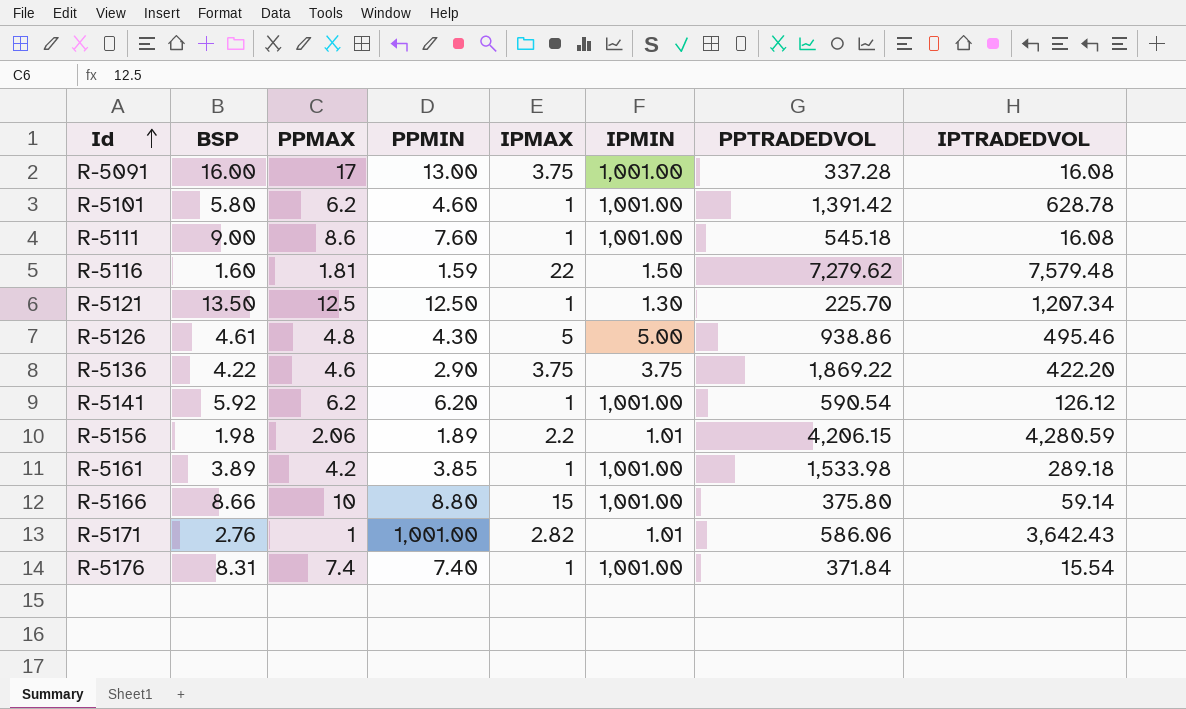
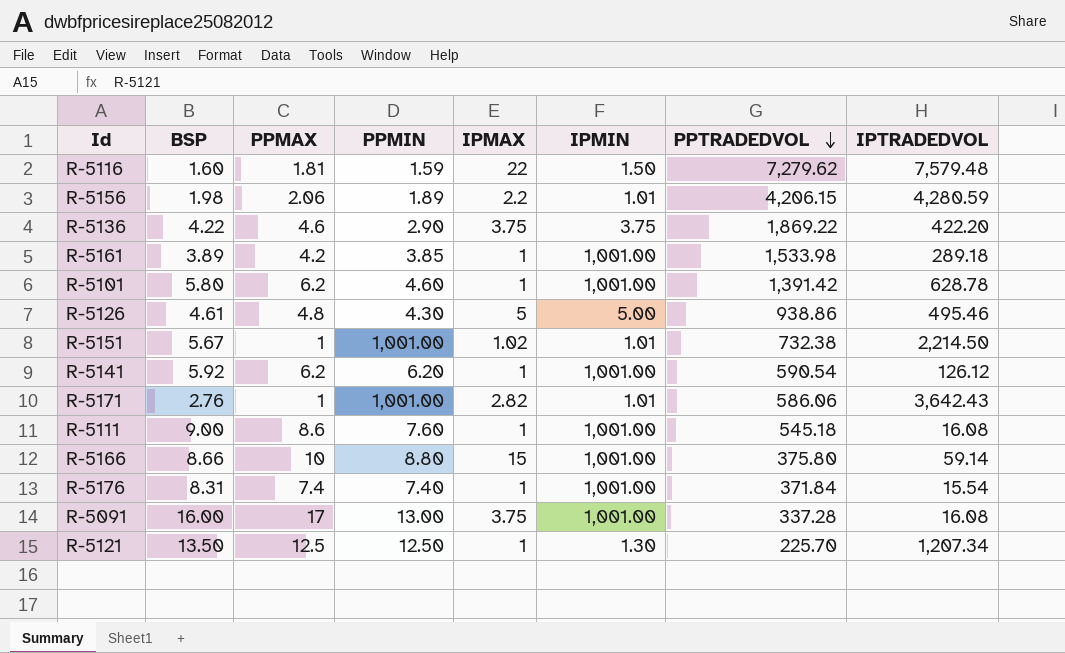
row order: Id ascending -> PPTRADEDVOL descending
row R-5151: none -> 5.67 | 1 | 1,001.00 | 1.02 | 1.01 | 732.38 | 2,214.50

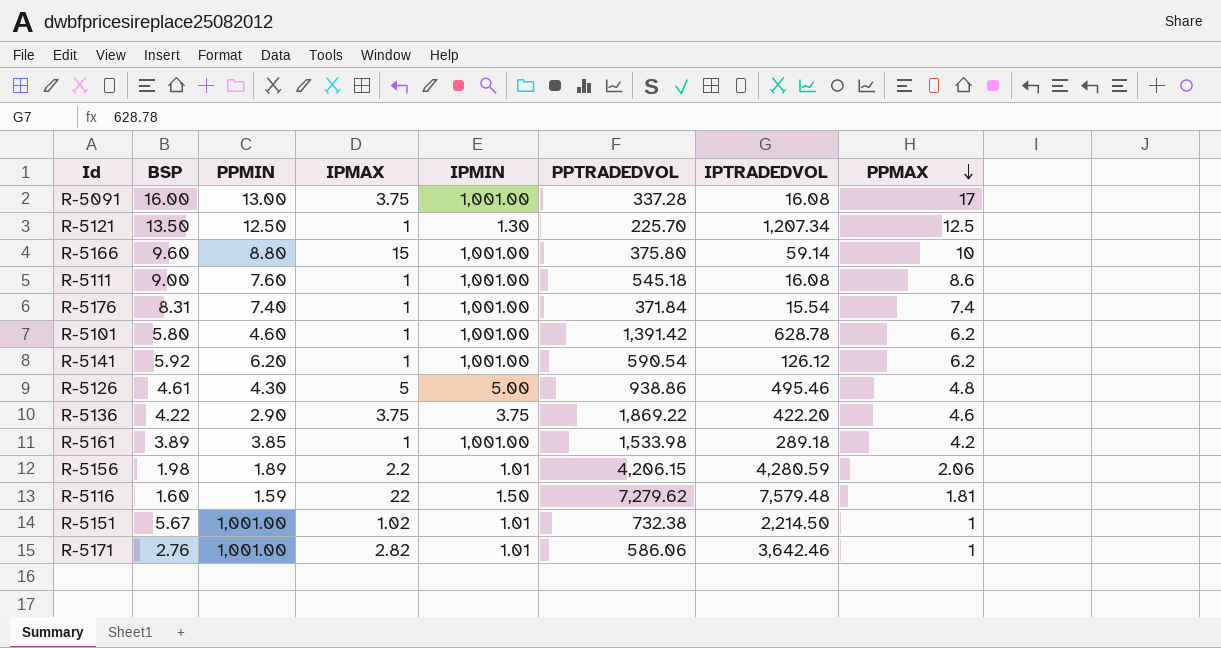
row order: PPTRADEDVOL descending -> PPMAX descending
column PPMAX | position: 3 -> 8
R-5166 | BSP: 8.66 -> 9.60
R-5171 | IPTRADEDVOL: 3,642.43 -> 3,642.46

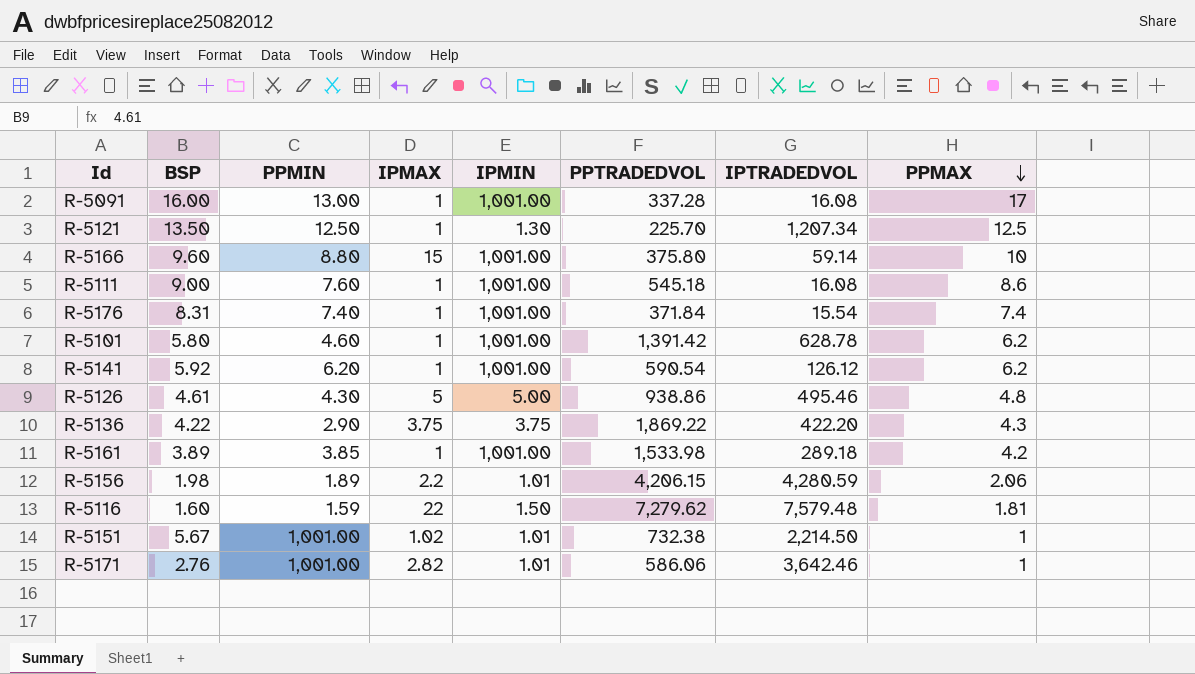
R-5091 | IPMAX: 3.75 -> 1
R-5136 | PPMAX: 4.6 -> 4.3

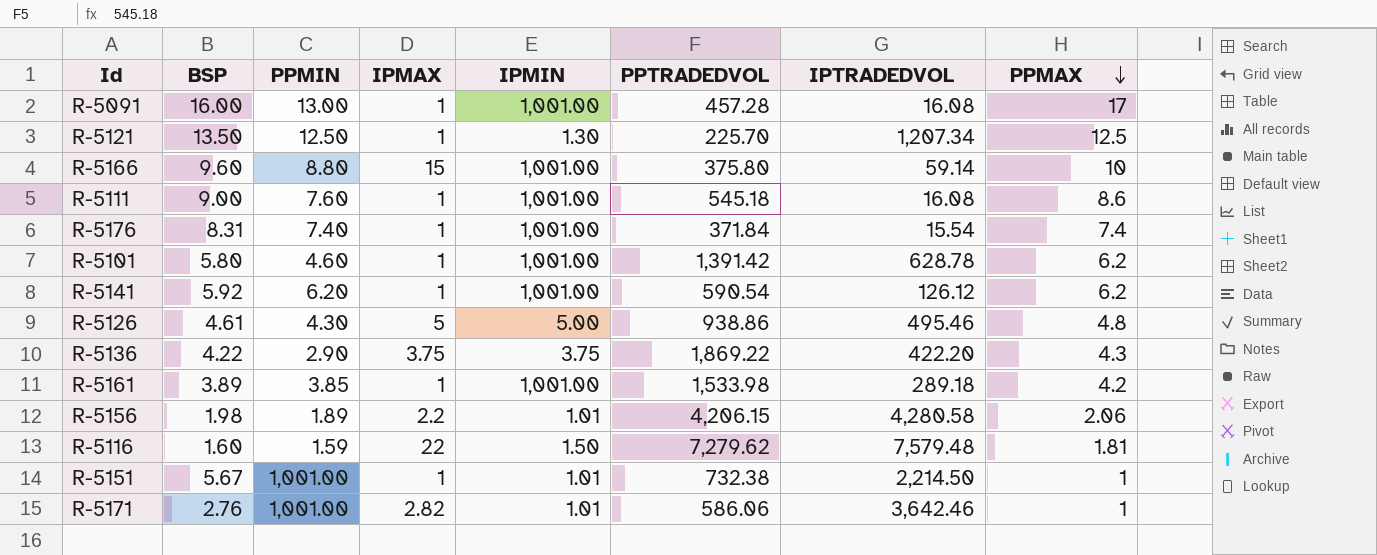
R-5091 | PPTRADEDVOL: 337.28 -> 457.28
R-5156 | IPTRADEDVOL: 4,280.59 -> 4,280.58
R-5151 | IPMAX: 1.02 -> 1

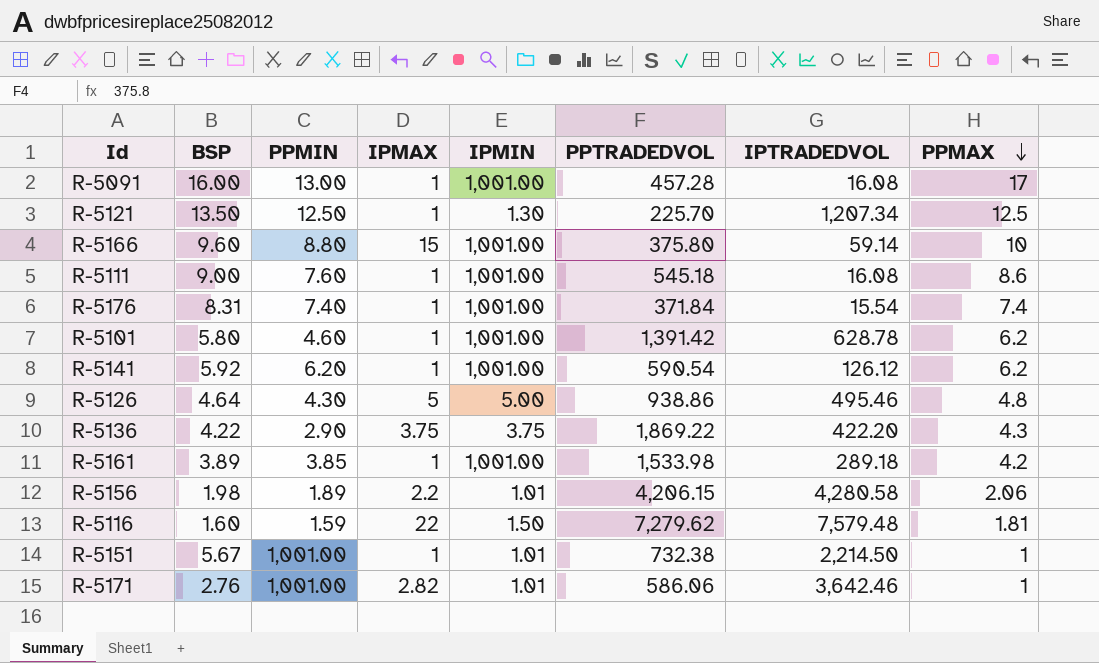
R-5126 | BSP: 4.61 -> 4.64

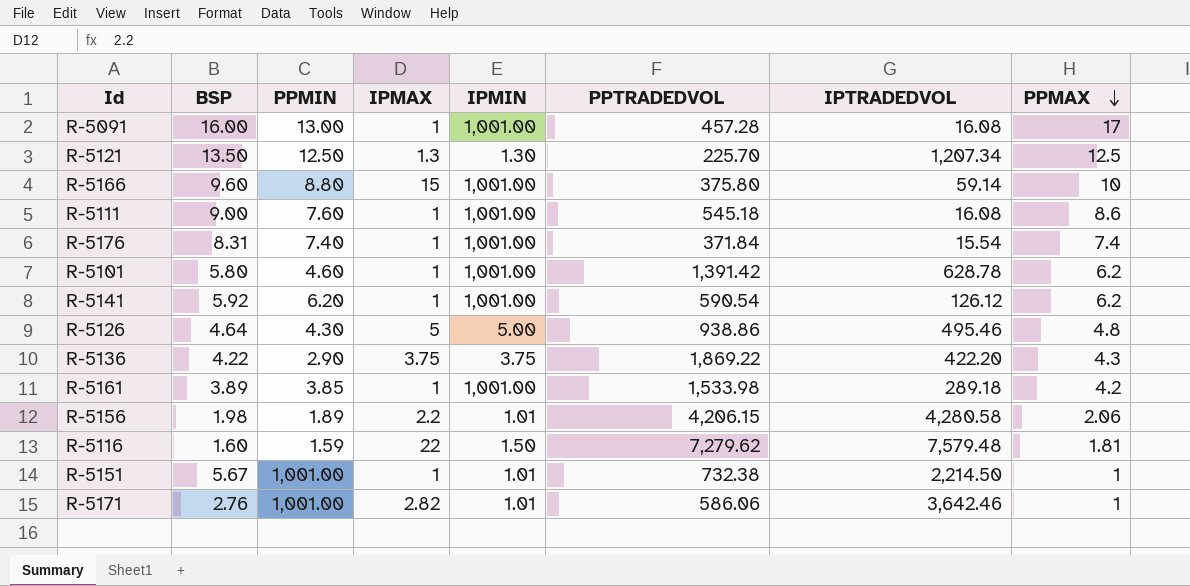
R-5121 | IPMAX: 1 -> 1.3

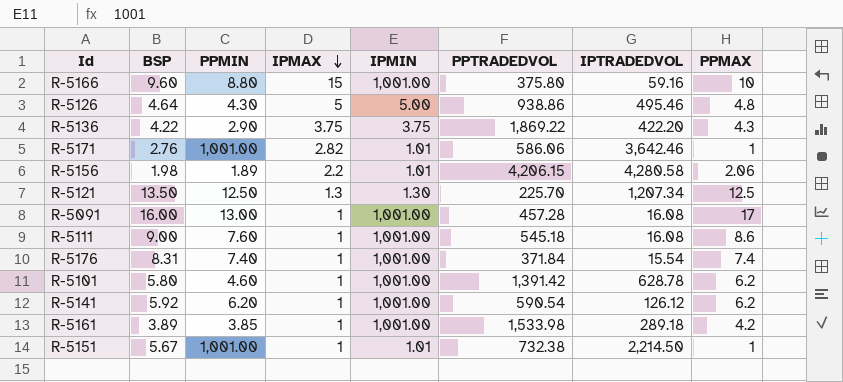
row order: PPMAX descending -> IPMAX descending
row R-5116: 1.60 | 1.59 | 22 | 1.50 | 7,279.62 | 7,579.48 | 1.81 -> none
R-5166 | IPTRADEDVOL: 59.14 -> 59.16

